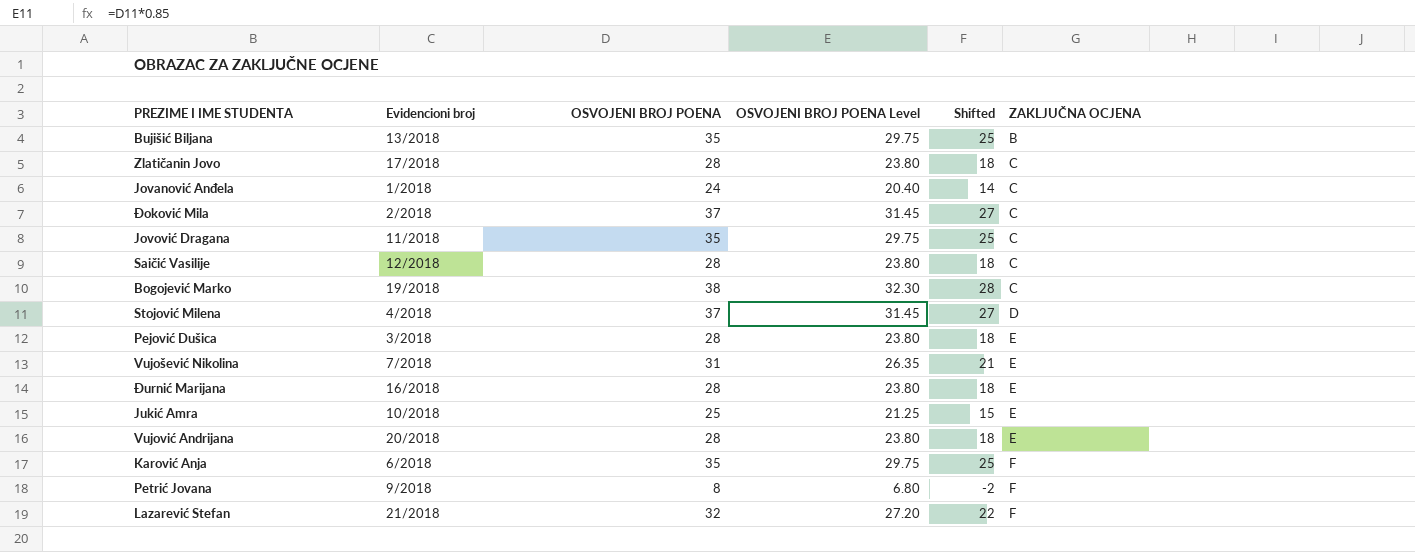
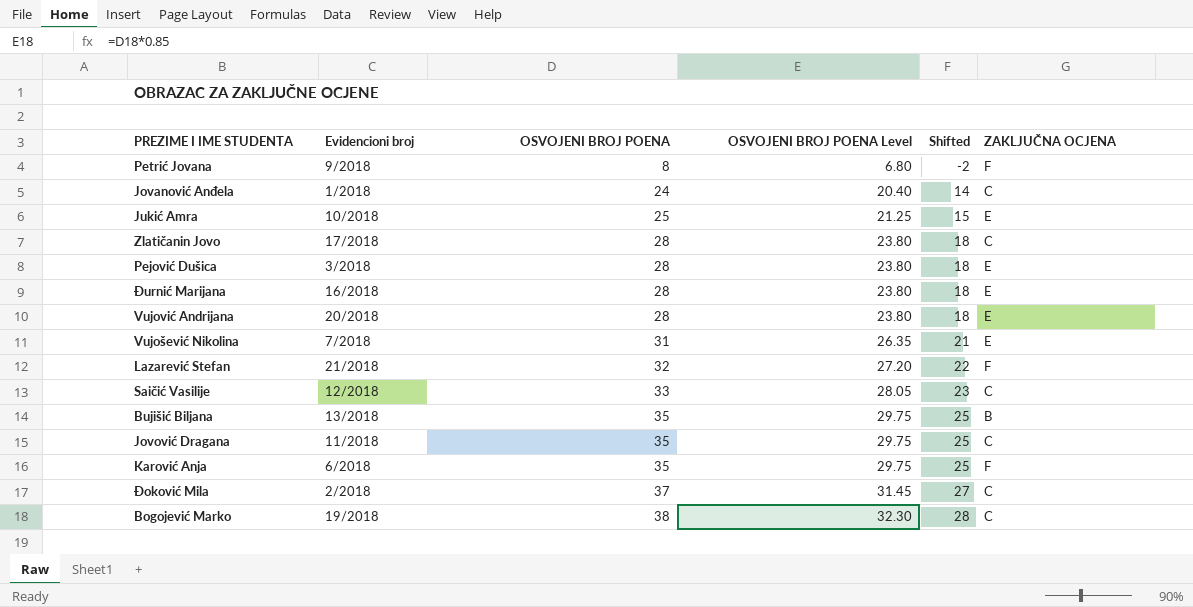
row order: ZAKLJUČNA OCJENA ascending -> OSVOJENI BROJ POENA ascending
row Stojović Milena: 4/2018 | 37 | 31.45 | 27 | D -> none
Saičić Vasilije | OSVOJENI BROJ POENA: 28 -> 33
Saičić Vasilije | OSVOJENI BROJ POENA Level: 23.80 -> 28.05
Saičić Vasilije | Shifted: 18 -> 23

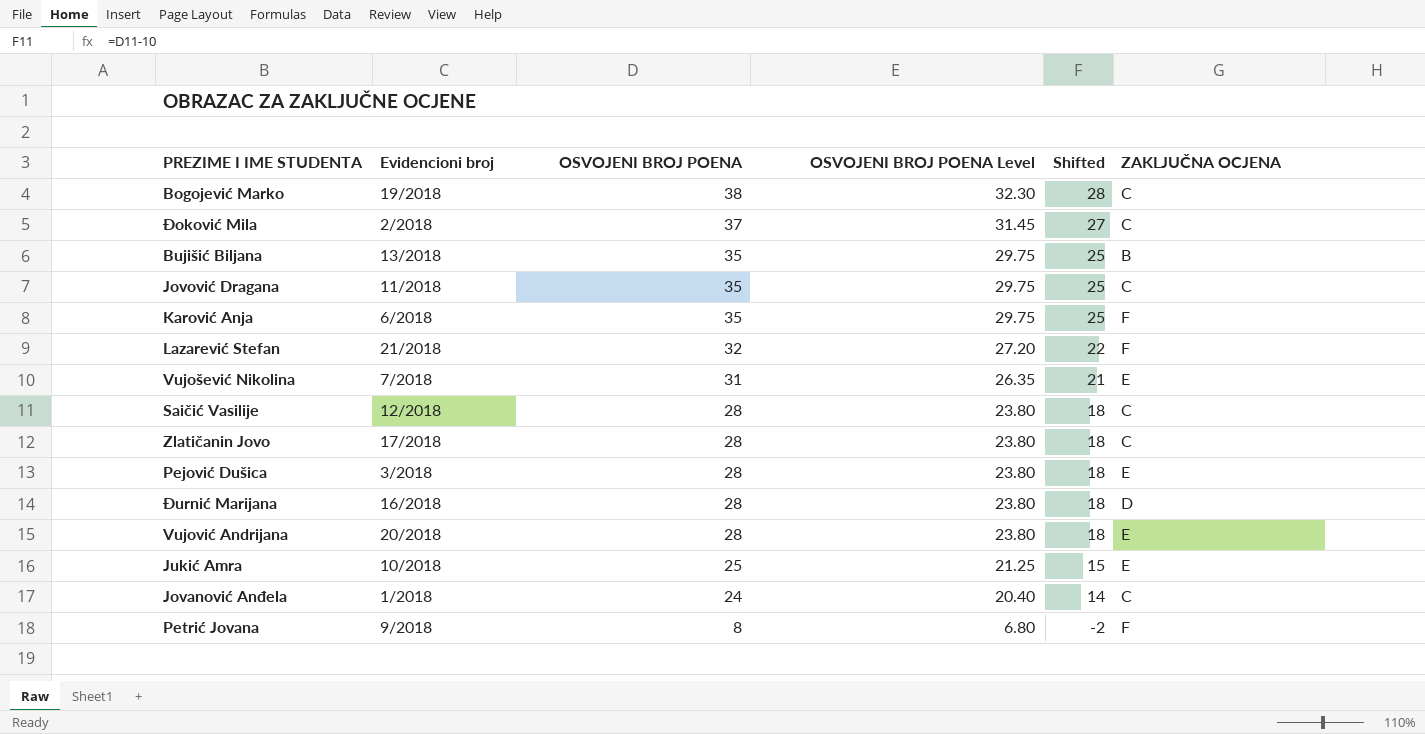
row order: OSVOJENI BROJ POENA ascending -> OSVOJENI BROJ POENA descending
Saičić Vasilije | OSVOJENI BROJ POENA: 33 -> 28
Saičić Vasilije | OSVOJENI BROJ POENA Level: 28.05 -> 23.80
Saičić Vasilije | Shifted: 23 -> 18
Đurnić Marijana | ZAKLJUČNA OCJENA: E -> D

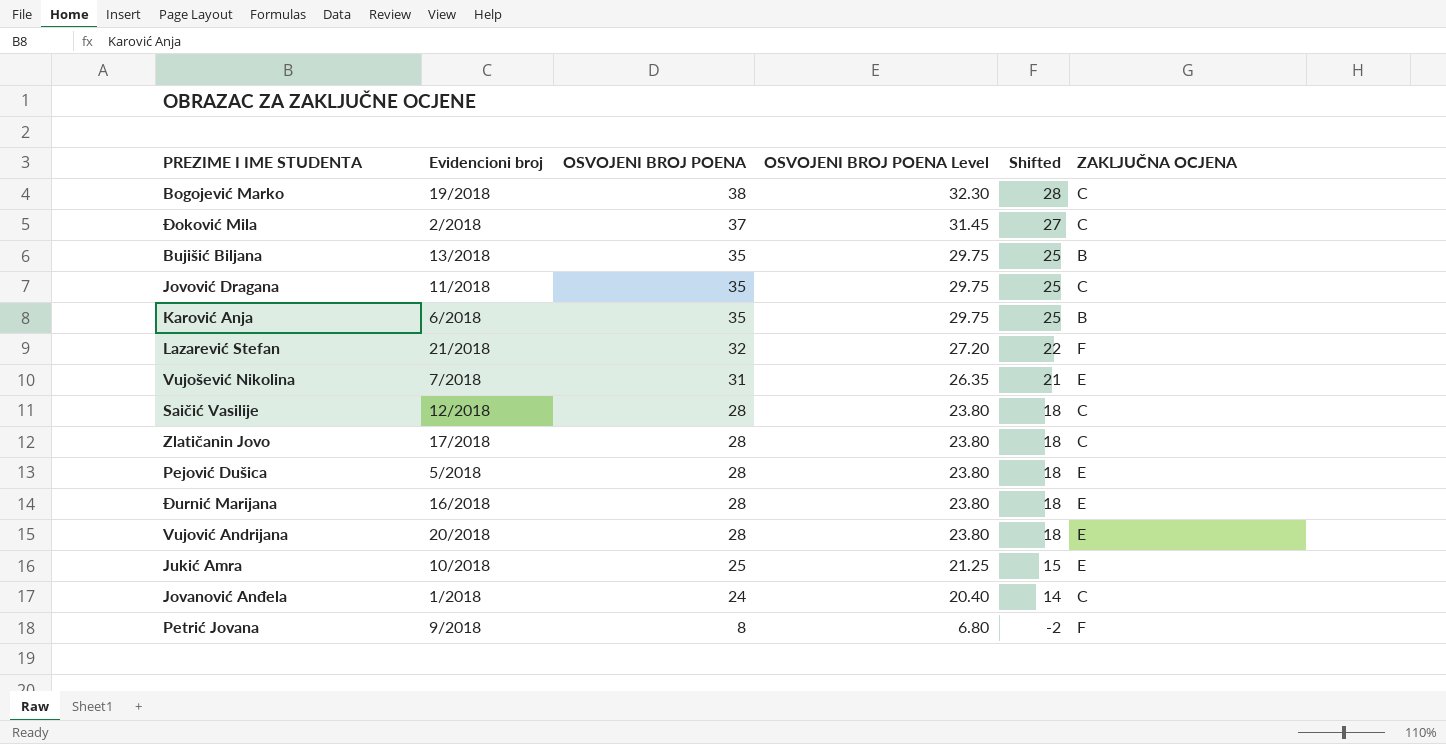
Karović Anja | ZAKLJUČNA OCJENA: F -> B
Pejović Dušica | Evidencioni broj: 3/2018 -> 5/2018
Đurnić Marijana | ZAKLJUČNA OCJENA: D -> E

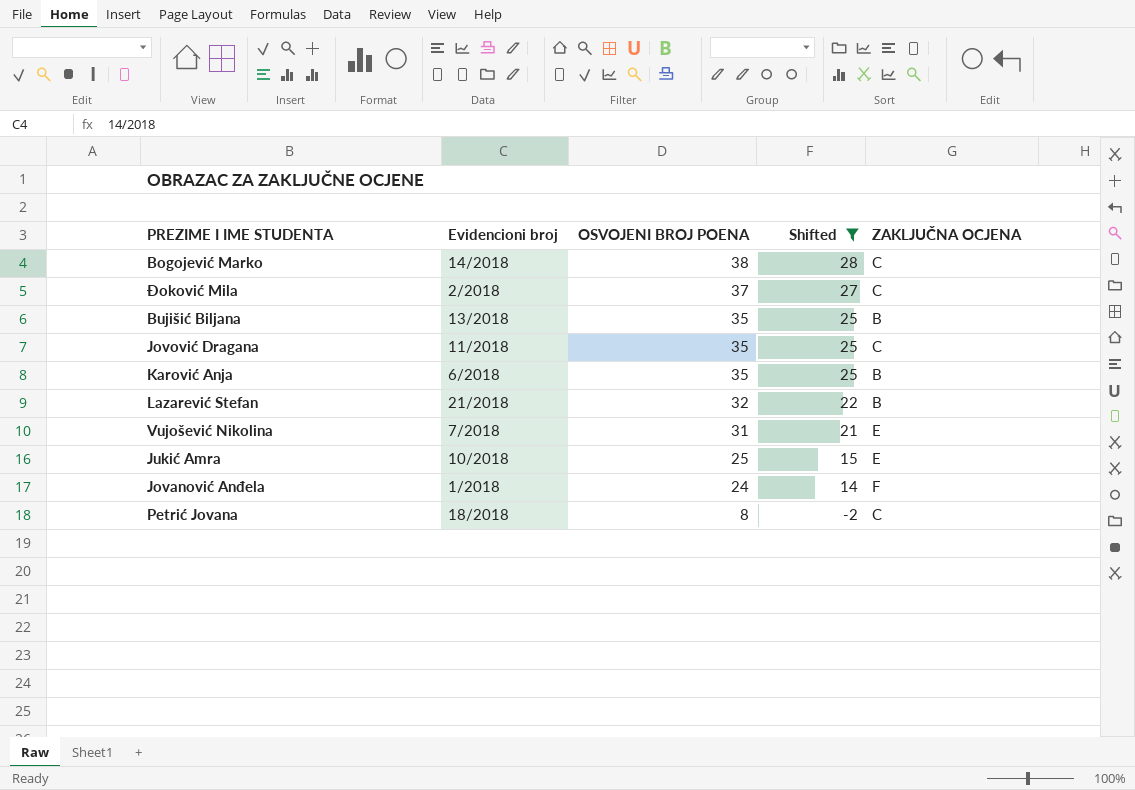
filter: none -> Shifted != 18
column OSVOJENI BROJ POENA Level | formula: [OSVOJENI BROJ POENA] * 0.85 -> none
Bogojević Marko | Evidencioni broj: 19/2018 -> 14/2018
Lazarević Stefan | ZAKLJUČNA OCJENA: F -> B
Jovanović Anđela | ZAKLJUČNA OCJENA: C -> F
Petrić Jovana | Evidencioni broj: 9/2018 -> 18/2018
Petrić Jovana | ZAKLJUČNA OCJENA: F -> C

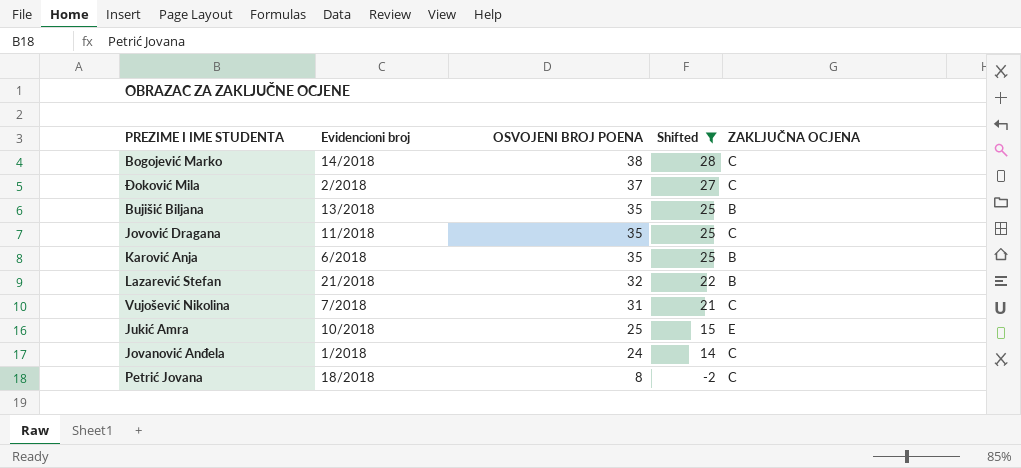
Vujošević Nikolina | ZAKLJUČNA OCJENA: E -> C
Jovanović Anđela | ZAKLJUČNA OCJENA: F -> C

